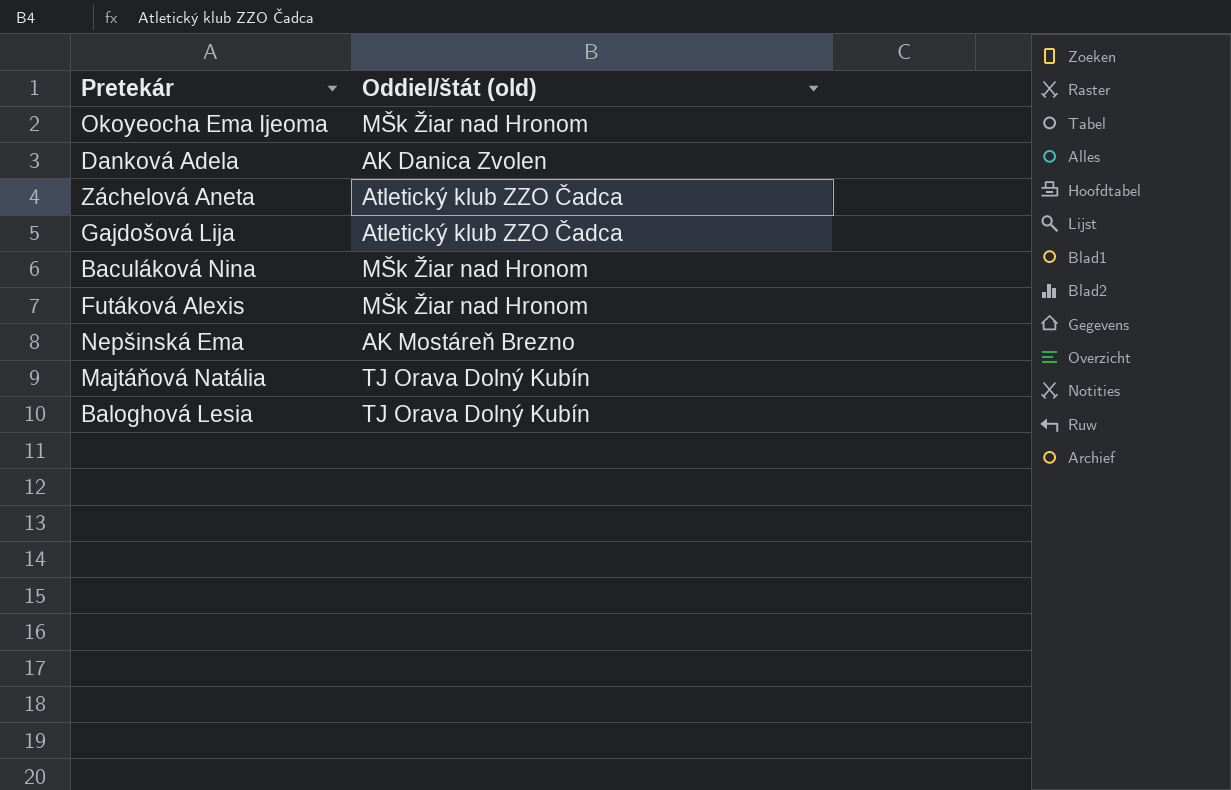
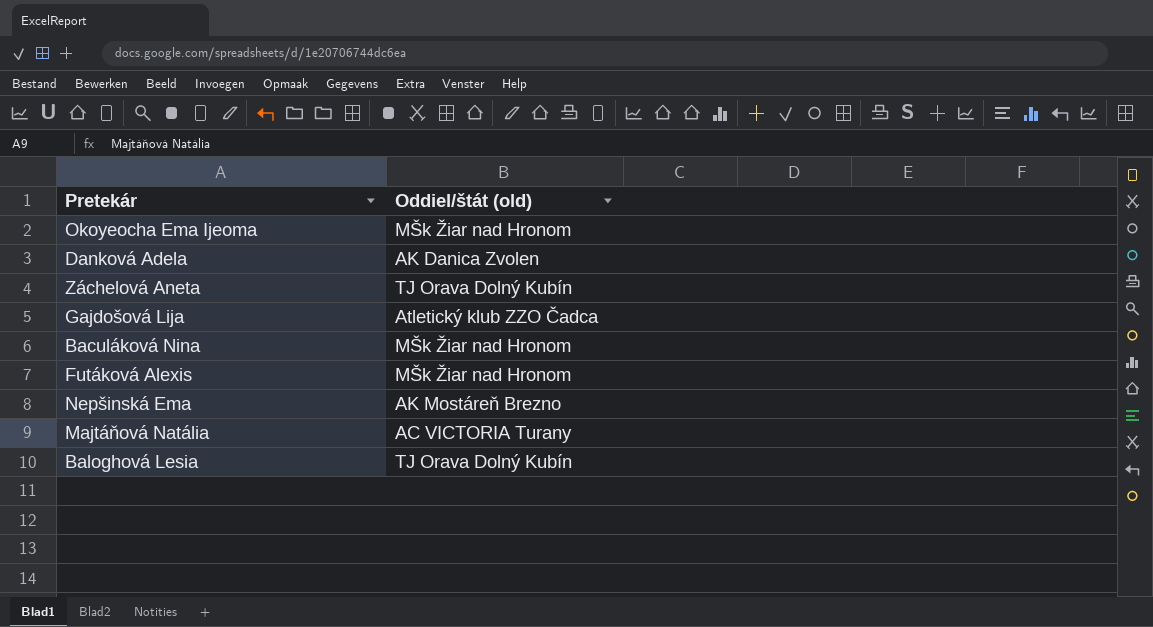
Záchelová Aneta | Oddiel/štát (old): Atletický klub ZZO Čadca -> TJ Orava Dolný Kubín
Majtáňová Natália | Oddiel/štát (old): TJ Orava Dolný Kubín -> AC VICTORIA Turany

